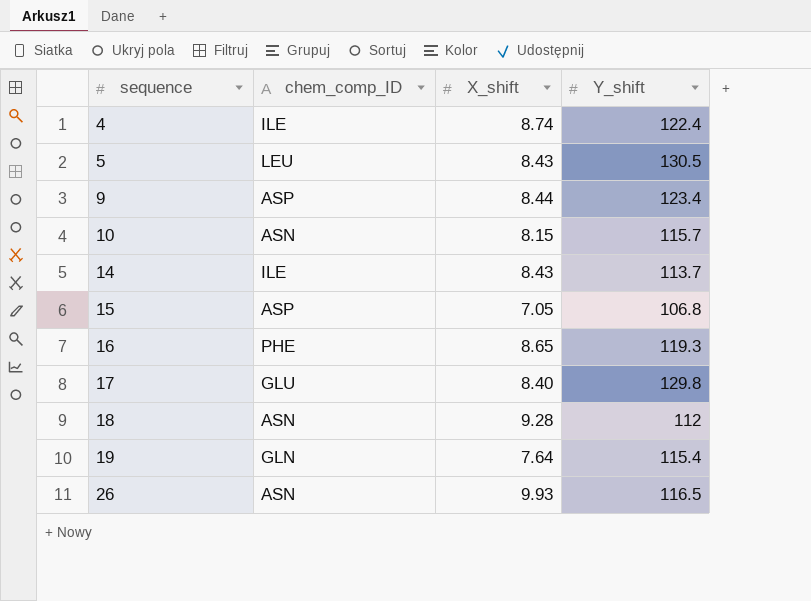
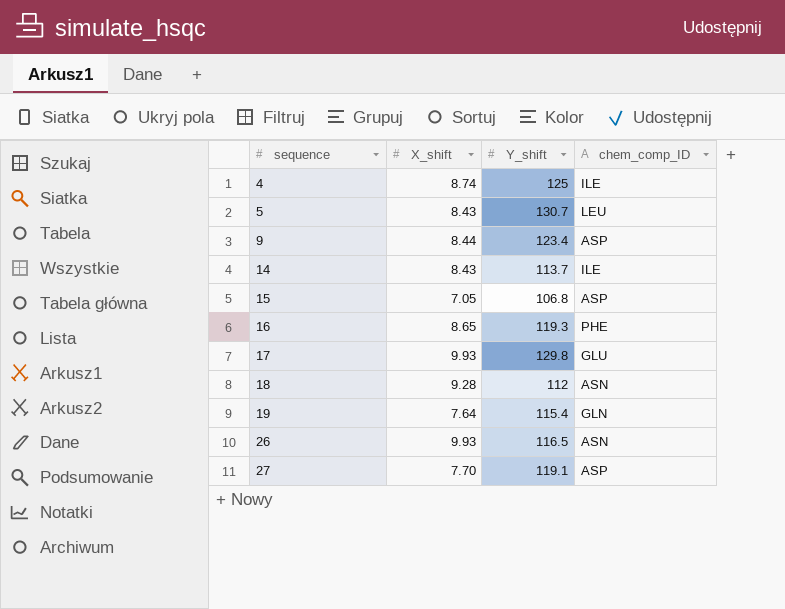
column chem_comp_ID | position: 2 -> 4
row 10: ASN | 8.15 | 115.7 -> none
4 | Y_shift: 122.4 -> 125
5 | Y_shift: 130.5 -> 130.7
17 | X_shift: 8.40 -> 9.93
row 27: none -> 7.70 | 119.1 | ASP

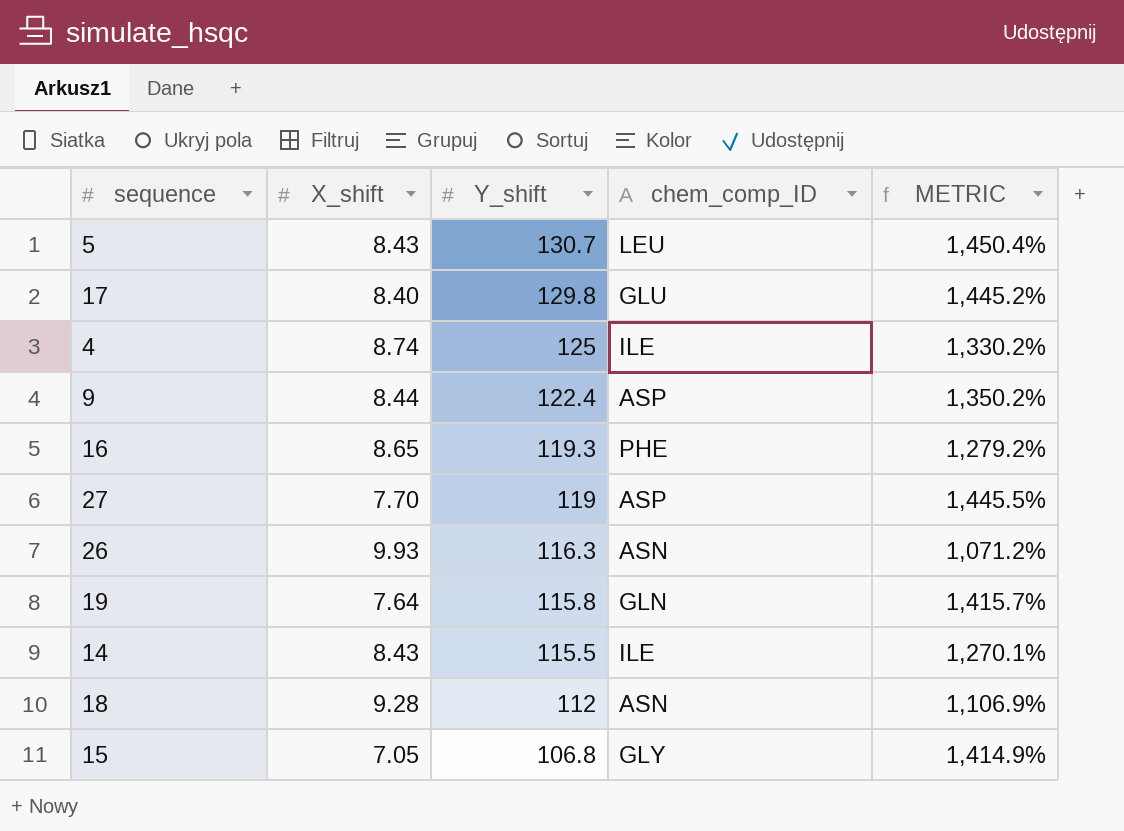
row order: sequence ascending -> Y_shift descending
column METRIC | formula: none -> ([Y_shift] - [X_shift]) / [X_shift]
17 | X_shift: 9.93 -> 8.40
9 | Y_shift: 123.4 -> 122.4
27 | Y_shift: 119.1 -> 119
26 | Y_shift: 116.5 -> 116.3
19 | Y_shift: 115.4 -> 115.8
14 | Y_shift: 113.7 -> 115.5
15 | chem_comp_ID: ASP -> GLY

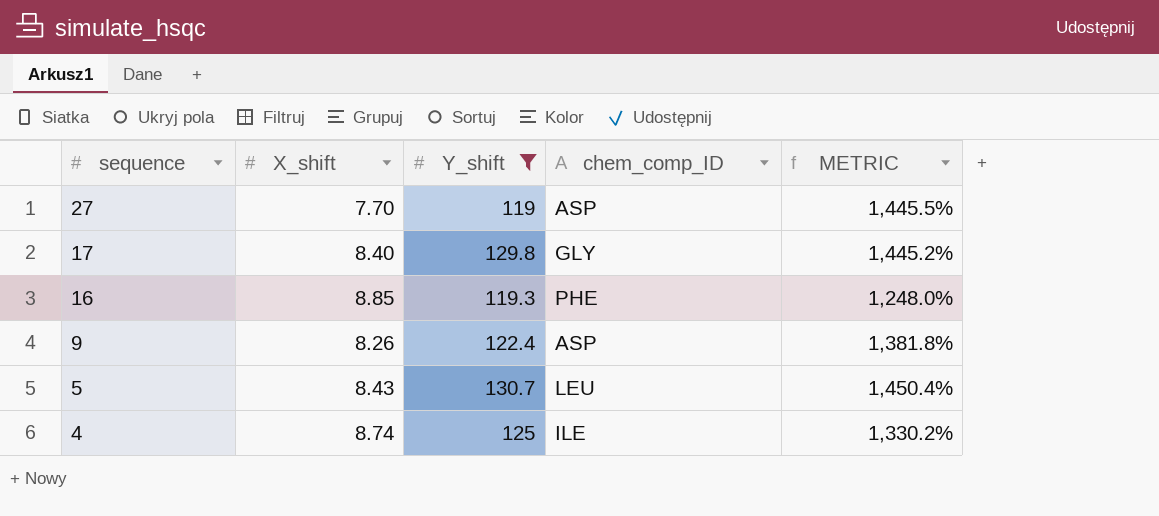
filter: none -> Y_shift >= 119
row order: Y_shift descending -> sequence descending
17 | chem_comp_ID: GLU -> GLY
16 | X_shift: 8.65 -> 8.85
16 | METRIC: 1,279.2% -> 1,248.0%
9 | X_shift: 8.44 -> 8.26
9 | METRIC: 1,350.2% -> 1,381.8%

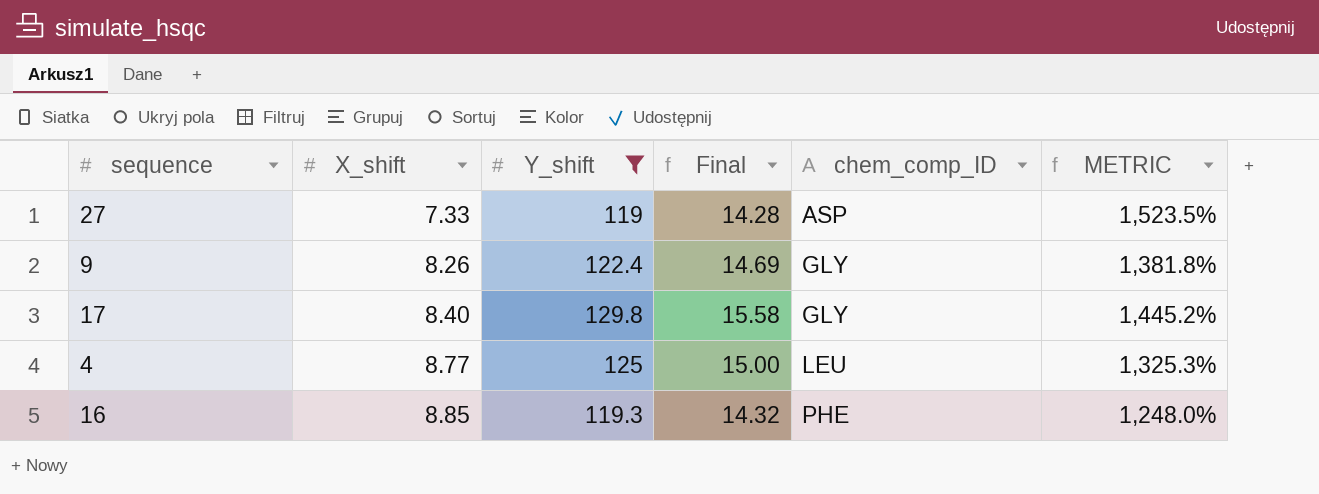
row order: sequence descending -> X_shift ascending
column Final | formula: none -> [Y_shift] * 0.12
row 5: 8.43 | 130.7 | LEU | 1,450.4% -> none
27 | X_shift: 7.70 -> 7.33
27 | METRIC: 1,445.5% -> 1,523.5%
9 | chem_comp_ID: ASP -> GLY
4 | X_shift: 8.74 -> 8.77
4 | chem_comp_ID: ILE -> LEU
4 | METRIC: 1,330.2% -> 1,325.3%

